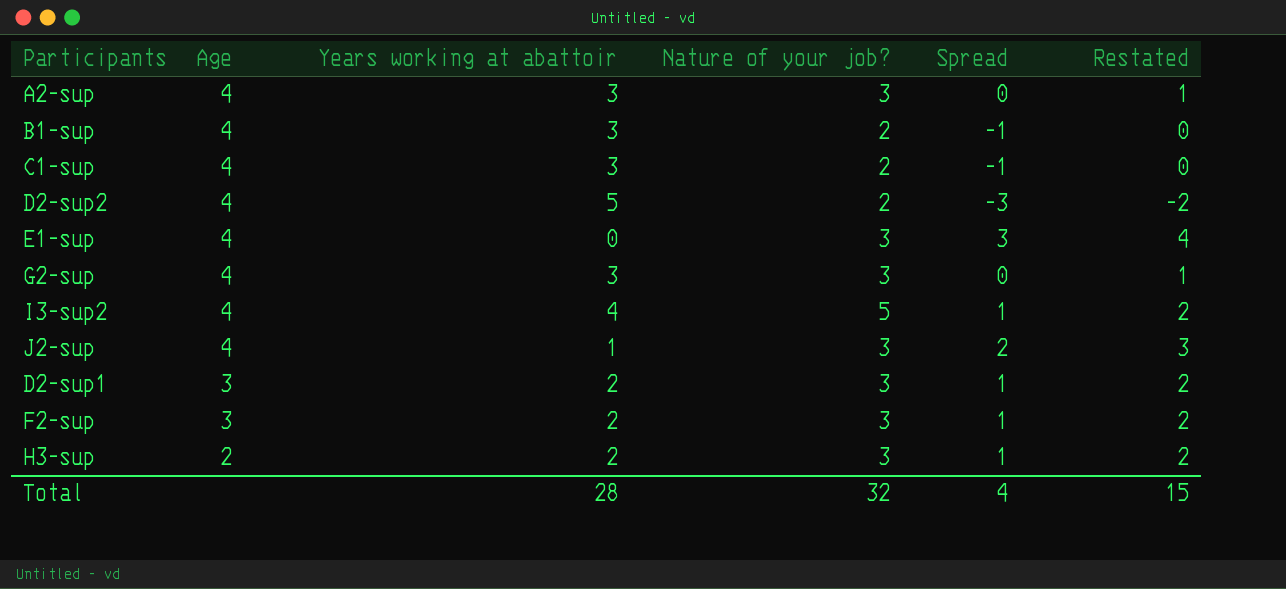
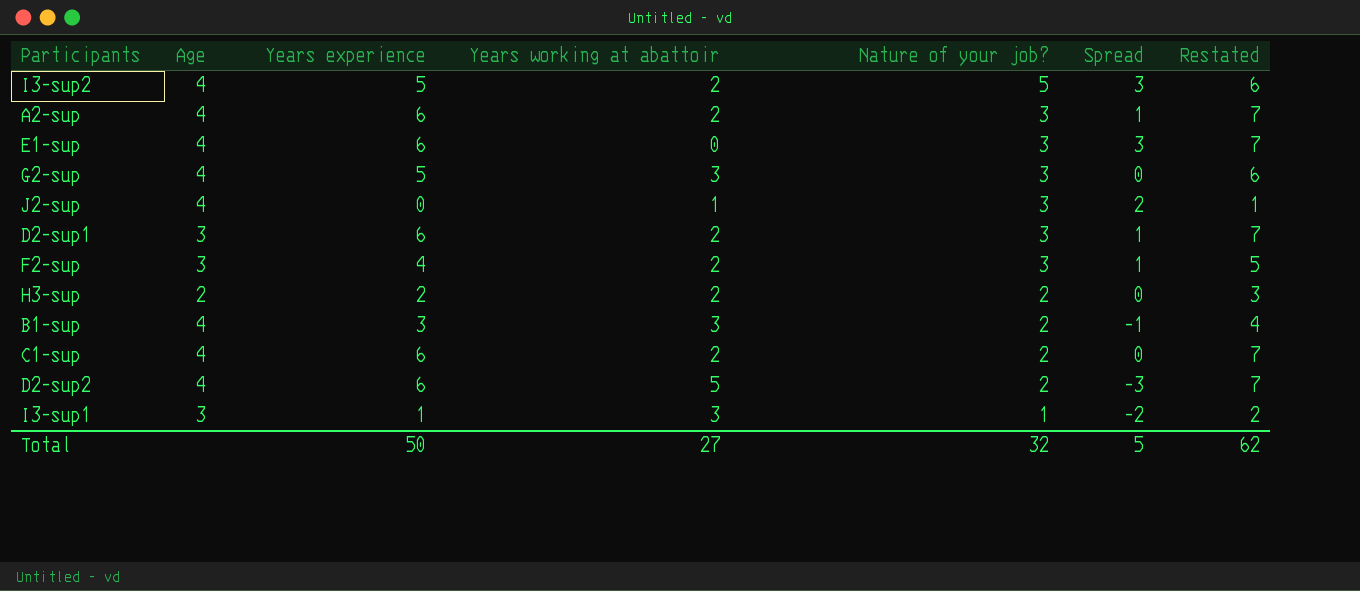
row order: Age descending -> Nature of your job? descending
column Years experience | position: none -> 3
column Restated | formula: [Spread] + 1 -> [Years experience] + 1
I3-sup2 | Years working at abattoir: 4 -> 2
I3-sup2 | Spread: 1 -> 3
A2-sup | Years working at abattoir: 3 -> 2
A2-sup | Spread: 0 -> 1
H3-sup | Nature of your job?: 3 -> 2
H3-sup | Spread: 1 -> 0
C1-sup | Years working at abattoir: 3 -> 2
C1-sup | Spread: -1 -> 0
row I3-sup1: none -> 3 | 1 | 3 | 1 | -2 | 2
Total | Years working at abattoir: 28 -> 27
Total | Spread: 4 -> 5
Total | Restated: 15 -> 62

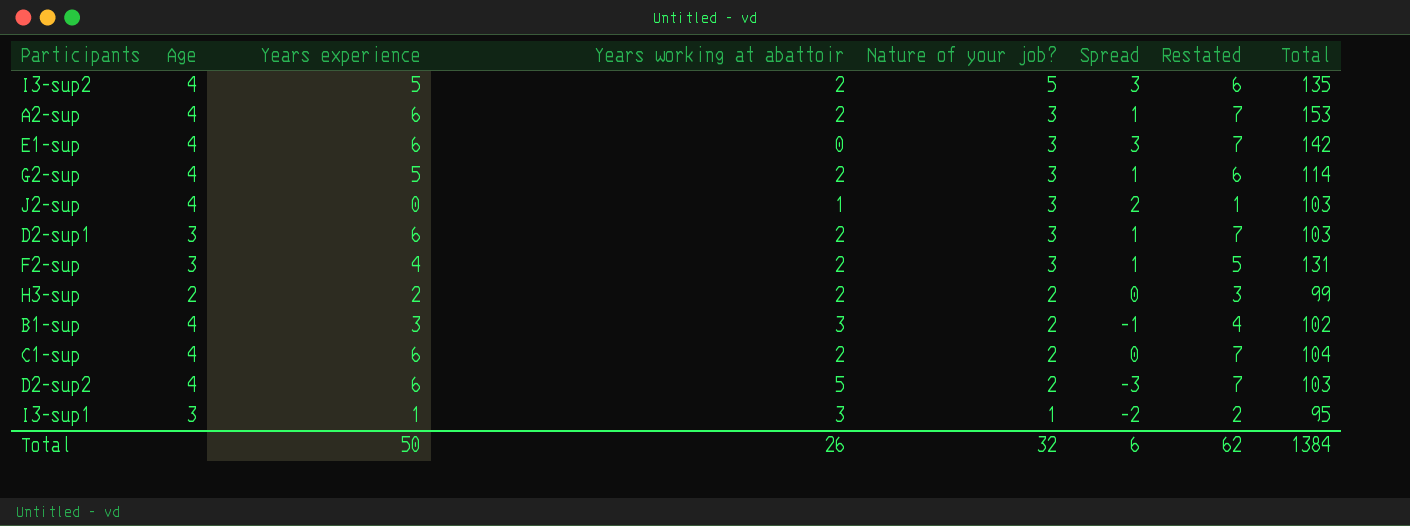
column Total | position: none -> 8
G2-sup | Years working at abattoir: 3 -> 2
G2-sup | Spread: 0 -> 1
Total | Years working at abattoir: 27 -> 26
Total | Spread: 5 -> 6

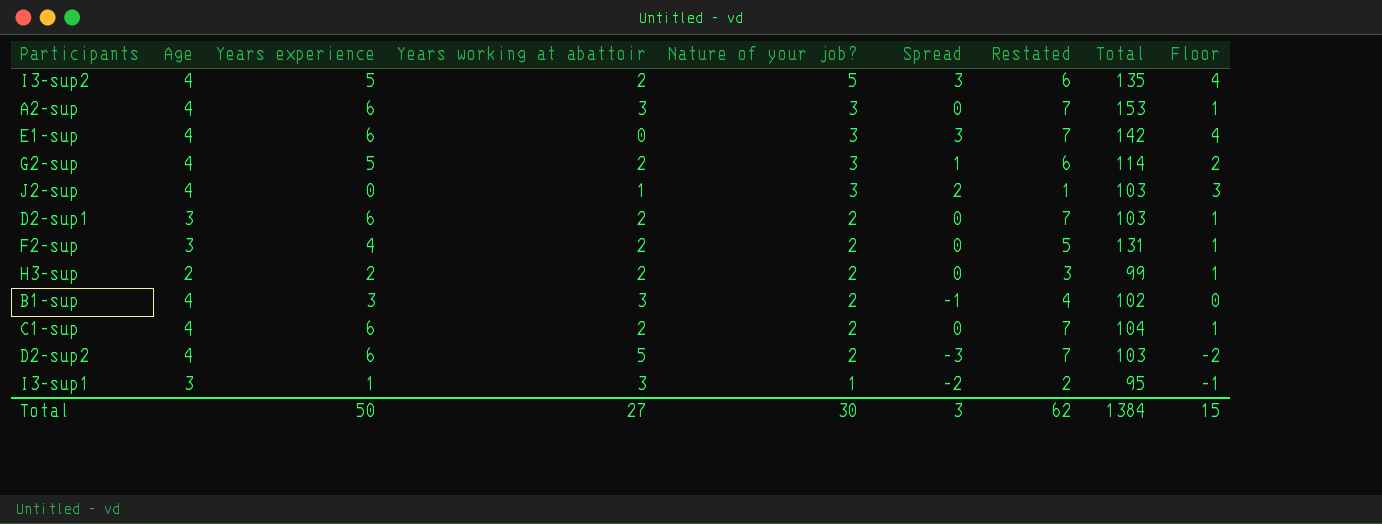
column Floor | formula: none -> [Spread] + 1
A2-sup | Years working at abattoir: 2 -> 3
A2-sup | Spread: 1 -> 0
D2-sup1 | Nature of your job?: 3 -> 2
D2-sup1 | Spread: 1 -> 0
F2-sup | Nature of your job?: 3 -> 2
F2-sup | Spread: 1 -> 0
Total | Years working at abattoir: 26 -> 27
Total | Nature of your job?: 32 -> 30
Total | Spread: 6 -> 3

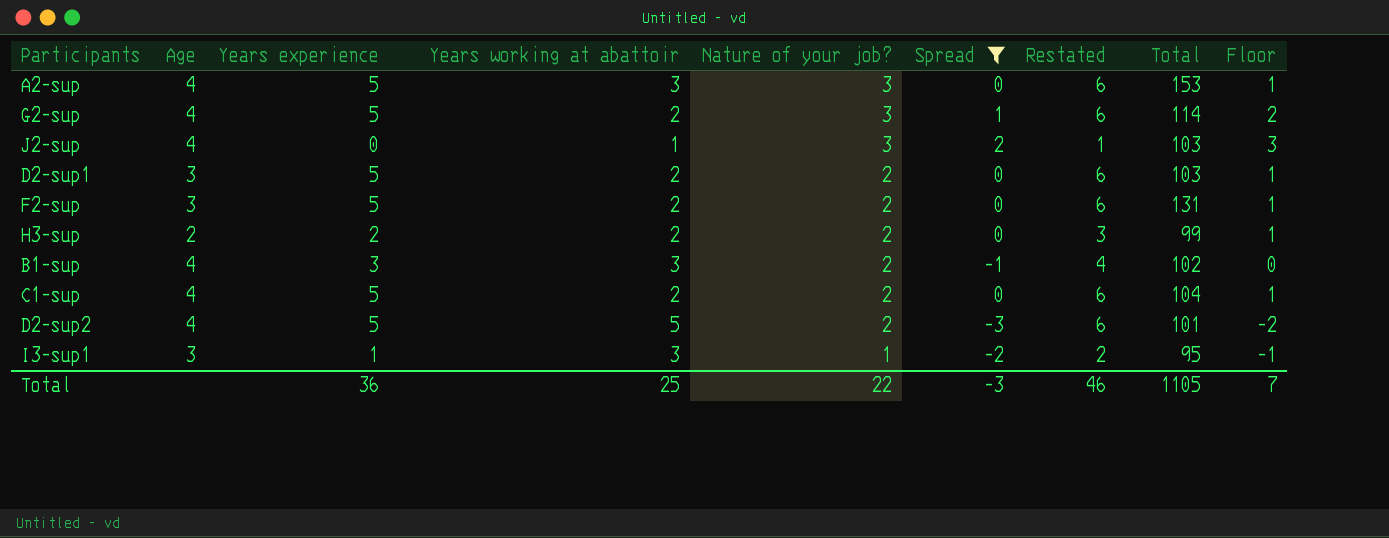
filter: none -> Spread != 3
A2-sup | Years experience: 6 -> 5
A2-sup | Restated: 7 -> 6
D2-sup1 | Years experience: 6 -> 5
D2-sup1 | Restated: 7 -> 6
F2-sup | Years experience: 4 -> 5
F2-sup | Restated: 5 -> 6
C1-sup | Years experience: 6 -> 5
C1-sup | Restated: 7 -> 6
D2-sup2 | Years experience: 6 -> 5
D2-sup2 | Restated: 7 -> 6
D2-sup2 | Total: 103 -> 101
Total | Years experience: 50 -> 36
Total | Years working at abattoir: 27 -> 25
Total | Nature of your job?: 30 -> 22
Total | Spread: 3 -> -3
Total | Restated: 62 -> 46
Total | Total: 1384 -> 1105
Total | Floor: 15 -> 7

